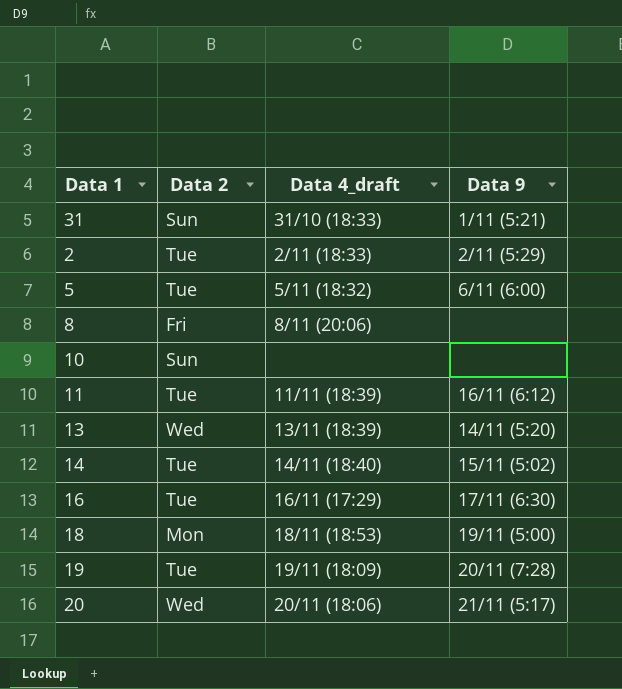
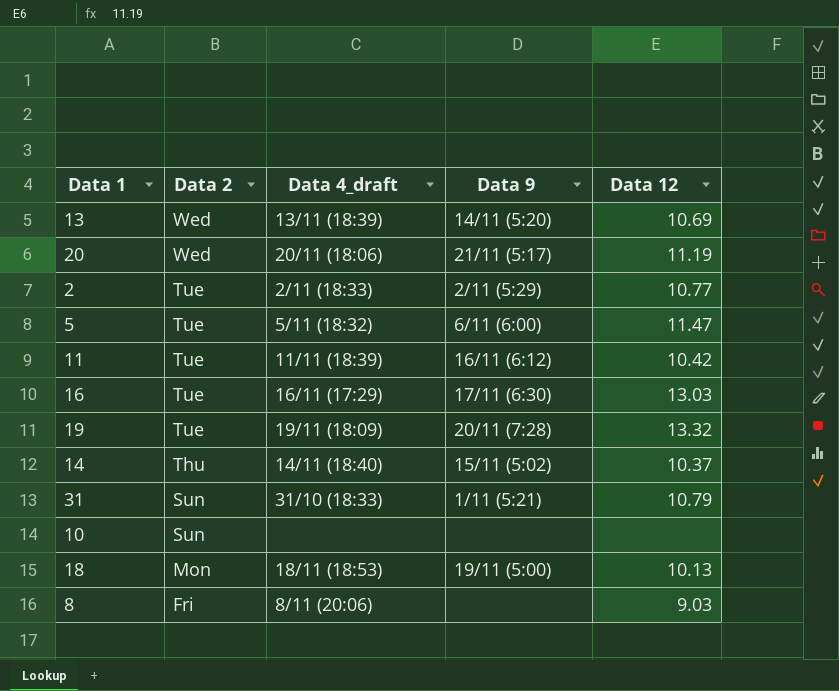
row order: none -> Data 2 descending
column Data 12 | position: none -> 5
14 | Data 2: Tue -> Thu

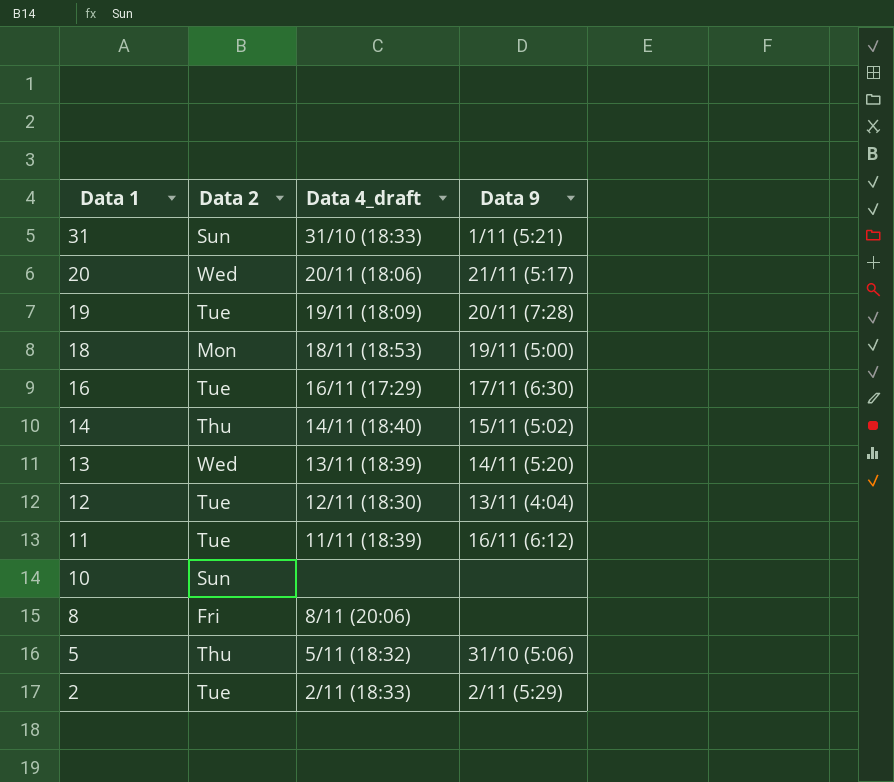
row order: Data 2 descending -> Data 1 descending
column Data 12 | position: 5 -> none
row 12: none -> Tue | 12/11 (18:30) | 13/11 (4:04)
5 | Data 2: Tue -> Thu
5 | Data 9: 6/11 (6:00) -> 31/10 (5:06)

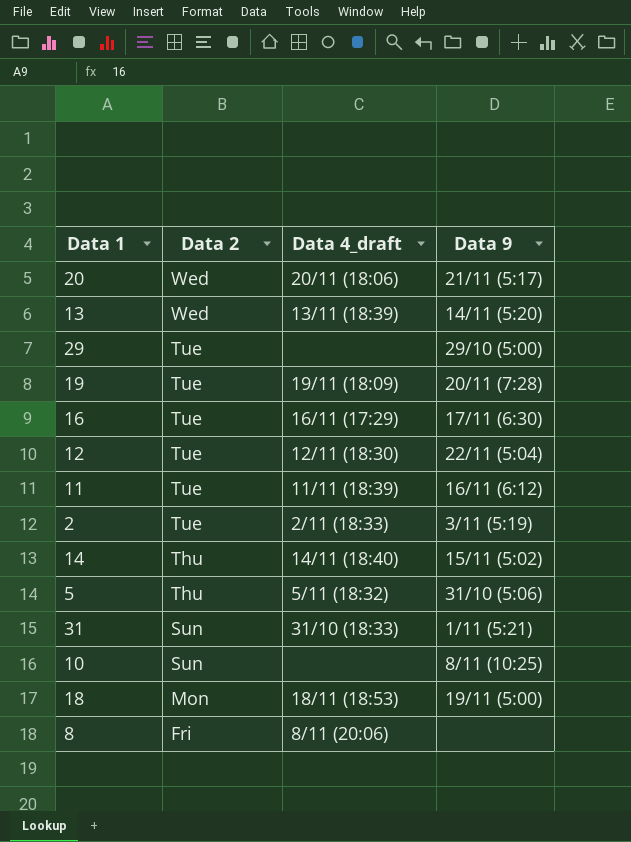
row order: Data 1 descending -> Data 2 descending
row 29: none -> Tue | none | 29/10 (5:00)
12 | Data 9: 13/11 (4:04) -> 22/11 (5:04)
2 | Data 9: 2/11 (5:29) -> 3/11 (5:19)
10 | Data 9: none -> 8/11 (10:25)

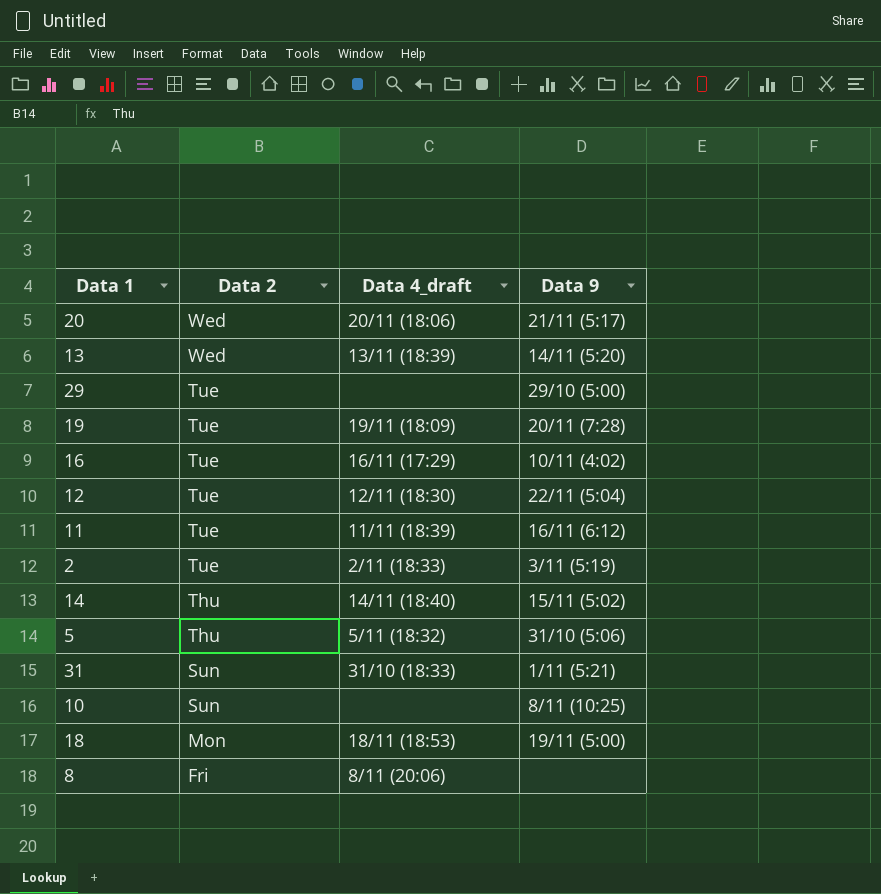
16 | Data 9: 17/11 (6:30) -> 10/11 (4:02)

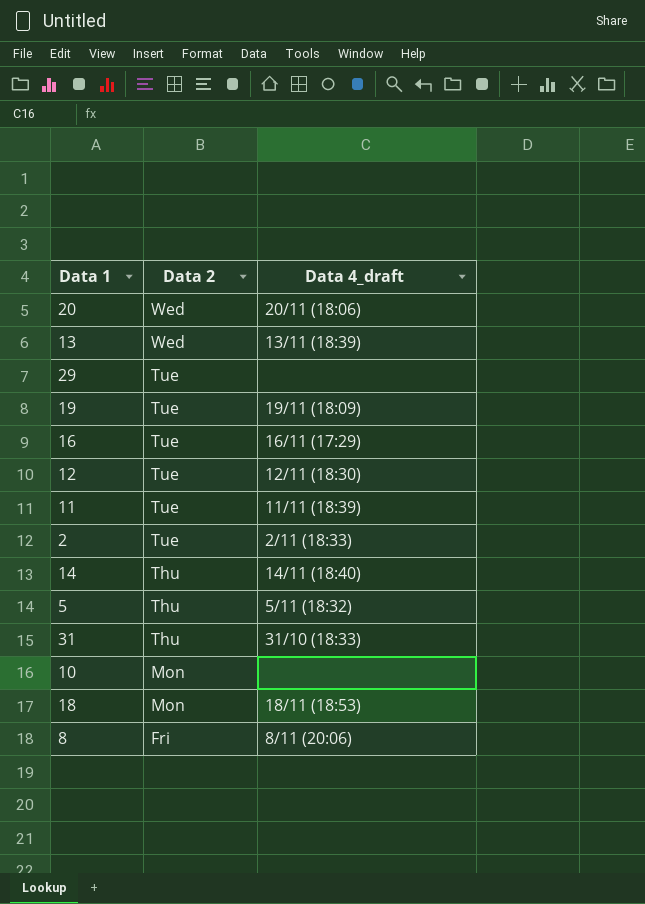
column Data 9 | position: 4 -> none
31 | Data 2: Sun -> Thu
10 | Data 2: Sun -> Mon

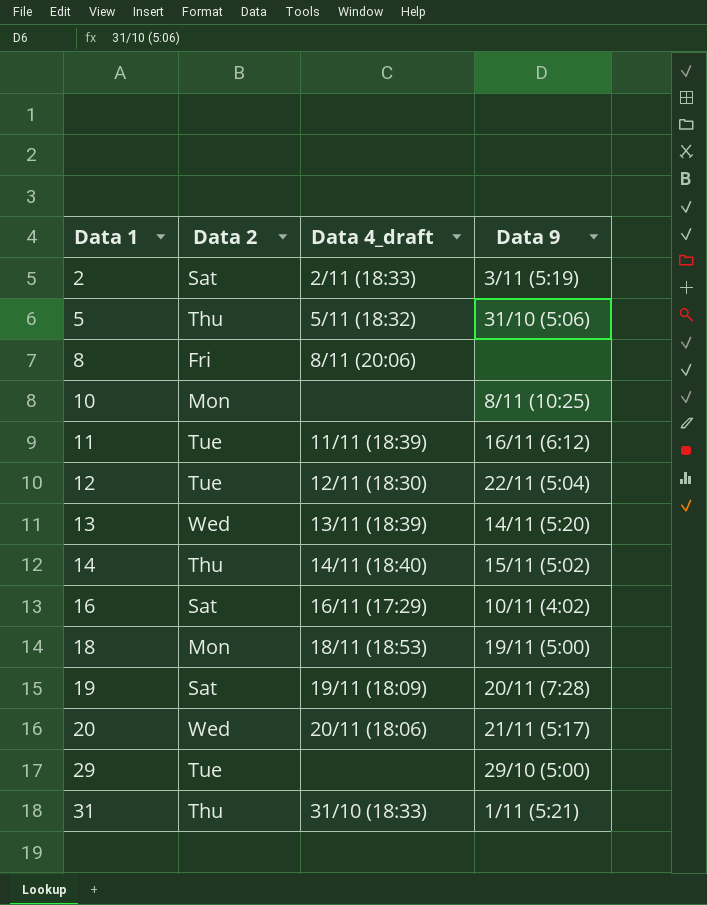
row order: Data 2 descending -> Data 1 ascending
column Data 9 | position: none -> 4
2 | Data 2: Tue -> Sat
16 | Data 2: Tue -> Sat
19 | Data 2: Tue -> Sat

